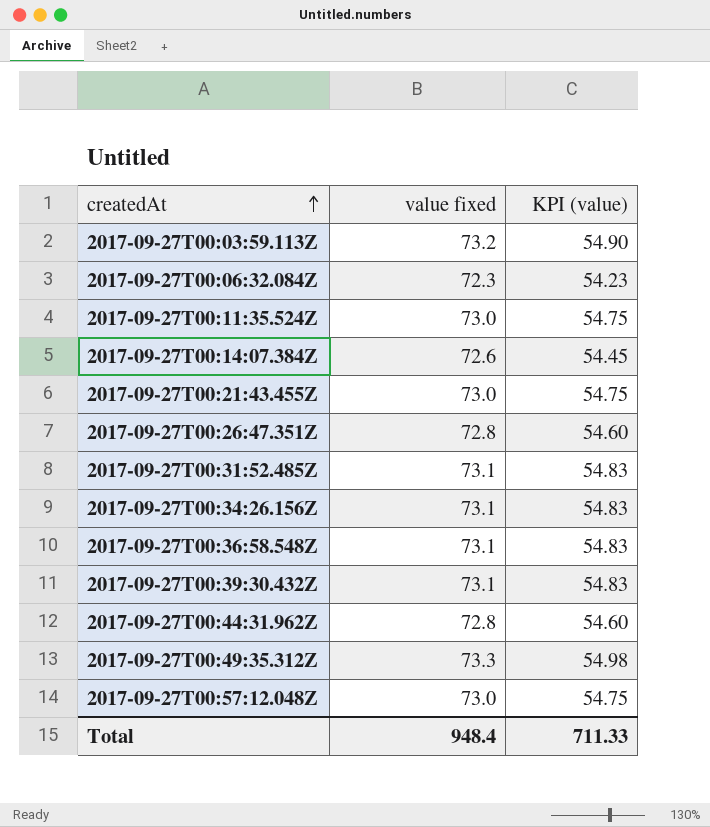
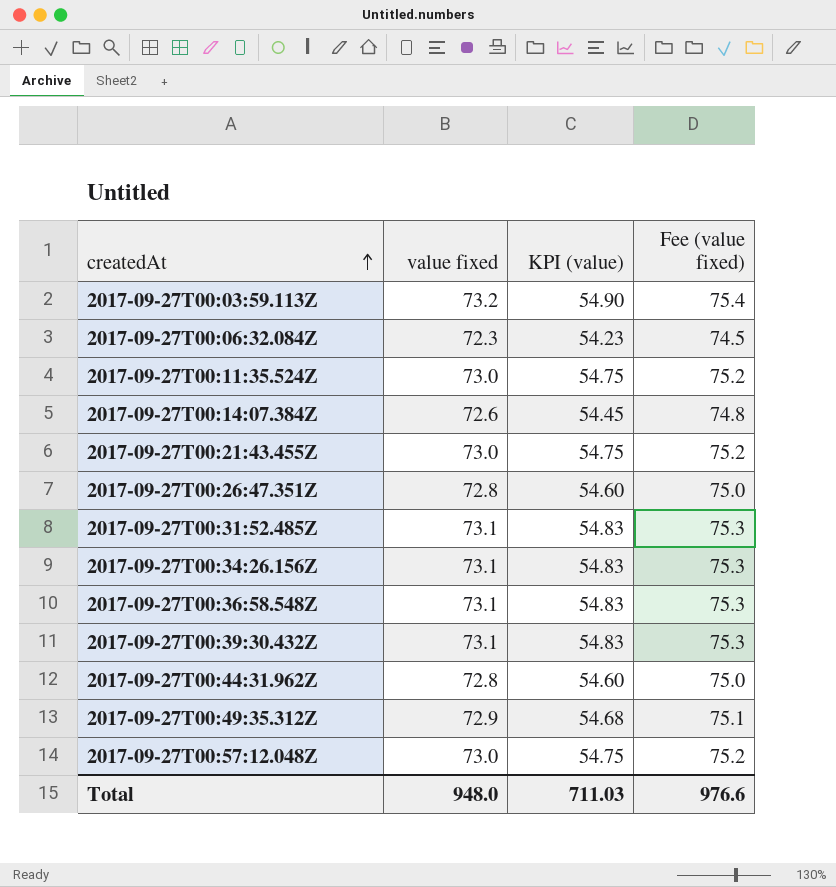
column Fee (value fixed) | formula: none -> [value fixed] * 1.03
2017-09-27T00:49:35.312Z | value fixed: 73.3 -> 72.9
2017-09-27T00:49:35.312Z | KPI (value): 54.98 -> 54.68
Total | value fixed: 948.4 -> 948.0
Total | KPI (value): 711.33 -> 711.03

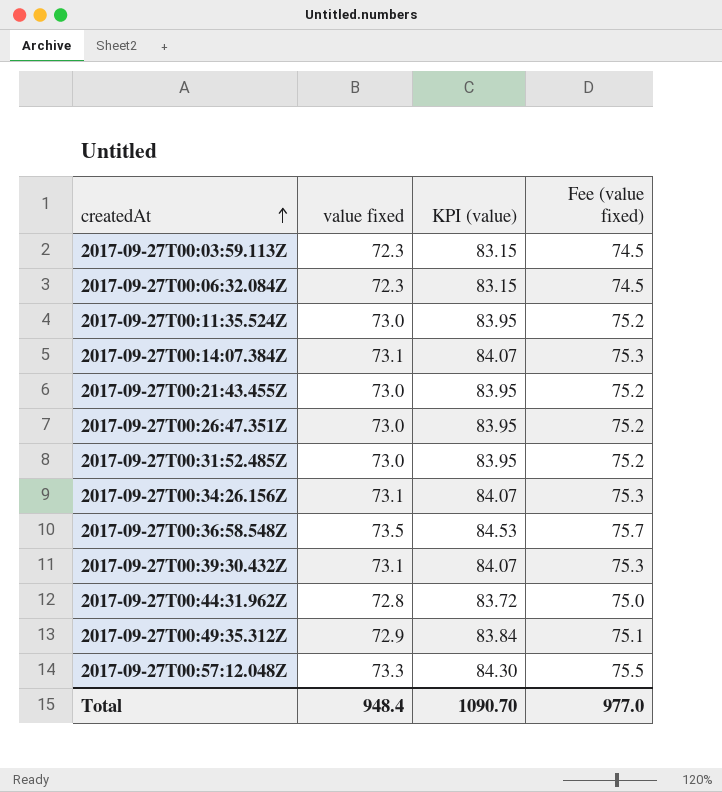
column KPI (value) | formula: [value fixed] * 0.75 -> [value fixed] * 1.15
2017-09-27T00:03:59.113Z | value fixed: 73.2 -> 72.3
2017-09-27T00:03:59.113Z | Fee (value fixed): 75.4 -> 74.5
2017-09-27T00:14:07.384Z | value fixed: 72.6 -> 73.1
2017-09-27T00:14:07.384Z | Fee (value fixed): 74.8 -> 75.3
2017-09-27T00:26:47.351Z | value fixed: 72.8 -> 73.0
2017-09-27T00:26:47.351Z | Fee (value fixed): 75.0 -> 75.2
2017-09-27T00:31:52.485Z | value fixed: 73.1 -> 73.0
2017-09-27T00:31:52.485Z | Fee (value fixed): 75.3 -> 75.2
2017-09-27T00:36:58.548Z | value fixed: 73.1 -> 73.5
2017-09-27T00:36:58.548Z | Fee (value fixed): 75.3 -> 75.7
2017-09-27T00:57:12.048Z | value fixed: 73.0 -> 73.3
2017-09-27T00:57:12.048Z | Fee (value fixed): 75.2 -> 75.5
Total | value fixed: 948.0 -> 948.4
Total | KPI (value): 711.03 -> 1090.70
Total | Fee (value fixed): 976.6 -> 977.0

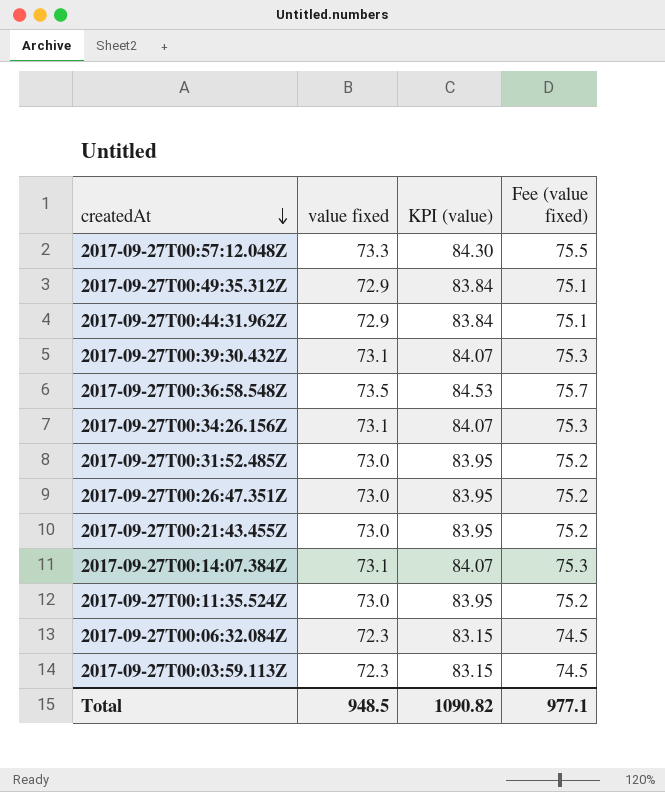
row order: createdAt ascending -> createdAt descending
2017-09-27T00:44:31.962Z | value fixed: 72.8 -> 72.9
2017-09-27T00:44:31.962Z | KPI (value): 83.72 -> 83.84
2017-09-27T00:44:31.962Z | Fee (value fixed): 75.0 -> 75.1
Total | value fixed: 948.4 -> 948.5
Total | KPI (value): 1090.70 -> 1090.82
Total | Fee (value fixed): 977.0 -> 977.1

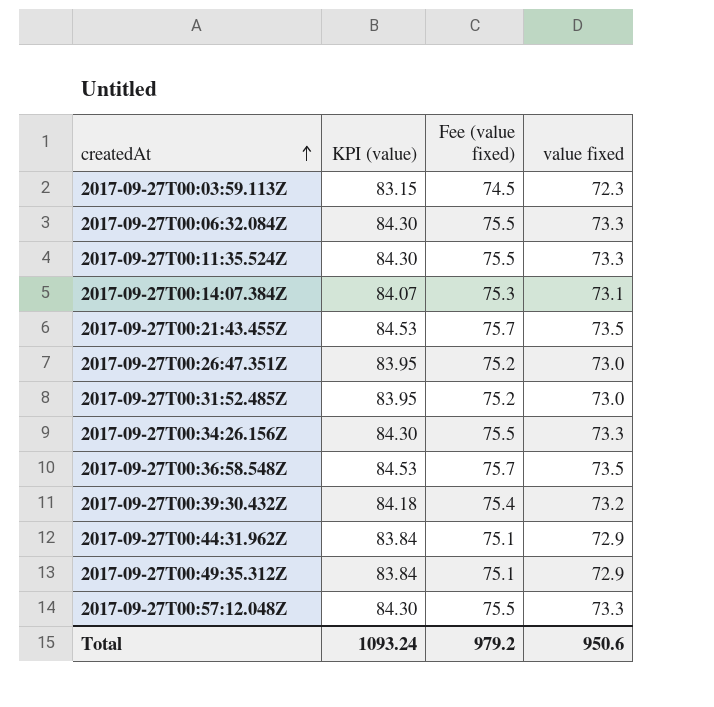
row order: createdAt descending -> createdAt ascending
column value fixed | position: 2 -> 4
2017-09-27T00:06:32.084Z | KPI (value): 83.15 -> 84.30
2017-09-27T00:06:32.084Z | Fee (value fixed): 74.5 -> 75.5
2017-09-27T00:06:32.084Z | value fixed: 72.3 -> 73.3
2017-09-27T00:11:35.524Z | KPI (value): 83.95 -> 84.30
2017-09-27T00:11:35.524Z | Fee (value fixed): 75.2 -> 75.5
2017-09-27T00:11:35.524Z | value fixed: 73.0 -> 73.3
2017-09-27T00:21:43.455Z | KPI (value): 83.95 -> 84.53
2017-09-27T00:21:43.455Z | Fee (value fixed): 75.2 -> 75.7
2017-09-27T00:21:43.455Z | value fixed: 73.0 -> 73.5
2017-09-27T00:34:26.156Z | KPI (value): 84.07 -> 84.30
2017-09-27T00:34:26.156Z | Fee (value fixed): 75.3 -> 75.5
2017-09-27T00:34:26.156Z | value fixed: 73.1 -> 73.3
2017-09-27T00:39:30.432Z | KPI (value): 84.07 -> 84.18
2017-09-27T00:39:30.432Z | Fee (value fixed): 75.3 -> 75.4
2017-09-27T00:39:30.432Z | value fixed: 73.1 -> 73.2
Total | KPI (value): 1090.82 -> 1093.24
Total | Fee (value fixed): 977.1 -> 979.2
Total | value fixed: 948.5 -> 950.6

